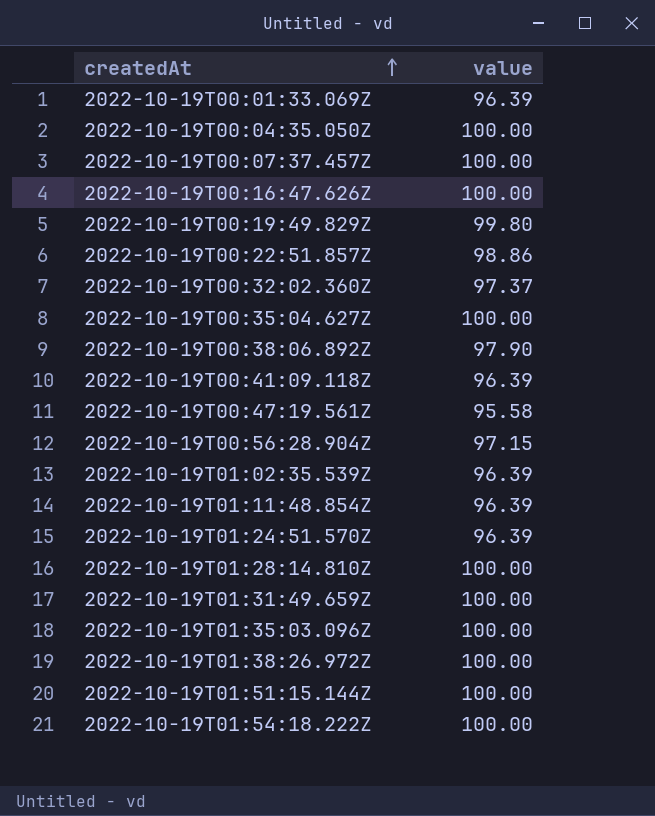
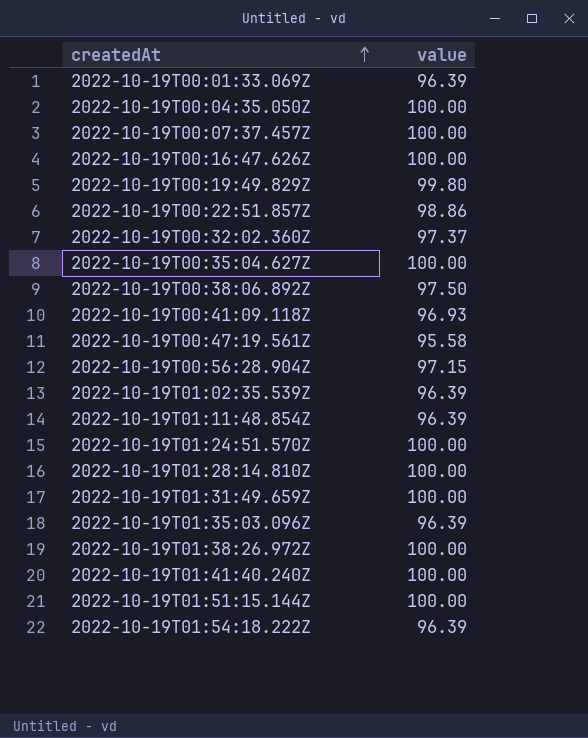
2022-10-19T00:38:06.892Z | value: 97.90 -> 97.50
2022-10-19T00:41:09.118Z | value: 96.39 -> 96.93
2022-10-19T01:24:51.570Z | value: 96.39 -> 100.00
2022-10-19T01:35:03.096Z | value: 100.00 -> 96.39
row 2022-10-19T01:41:40.240Z: none -> 100.00
2022-10-19T01:54:18.222Z | value: 100.00 -> 96.39

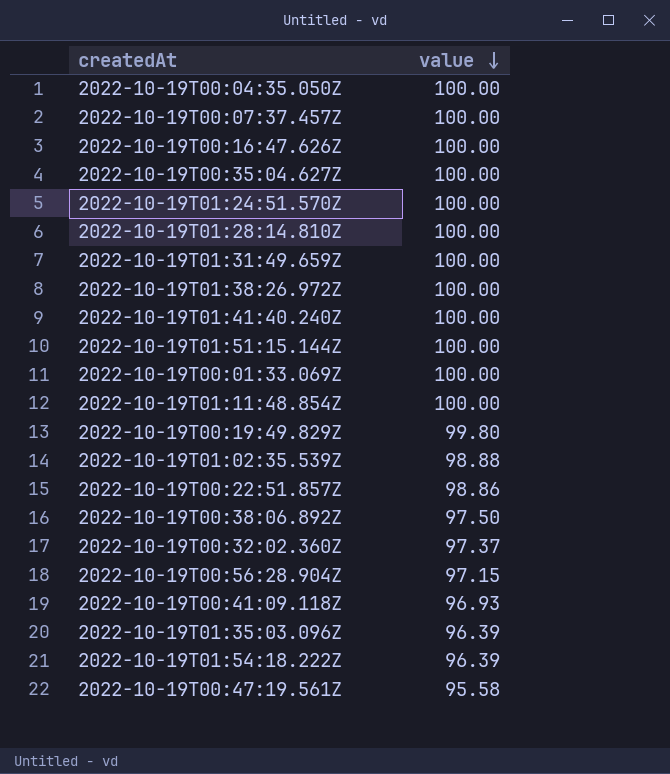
row order: createdAt ascending -> value descending
2022-10-19T00:01:33.069Z | value: 96.39 -> 100.00
2022-10-19T01:11:48.854Z | value: 96.39 -> 100.00
2022-10-19T01:02:35.539Z | value: 96.39 -> 98.88

